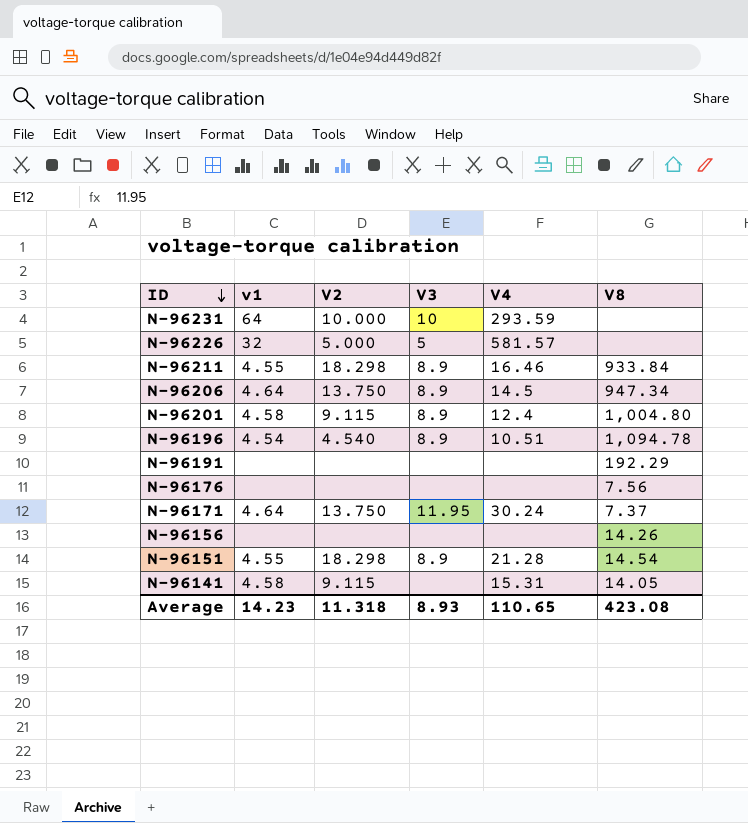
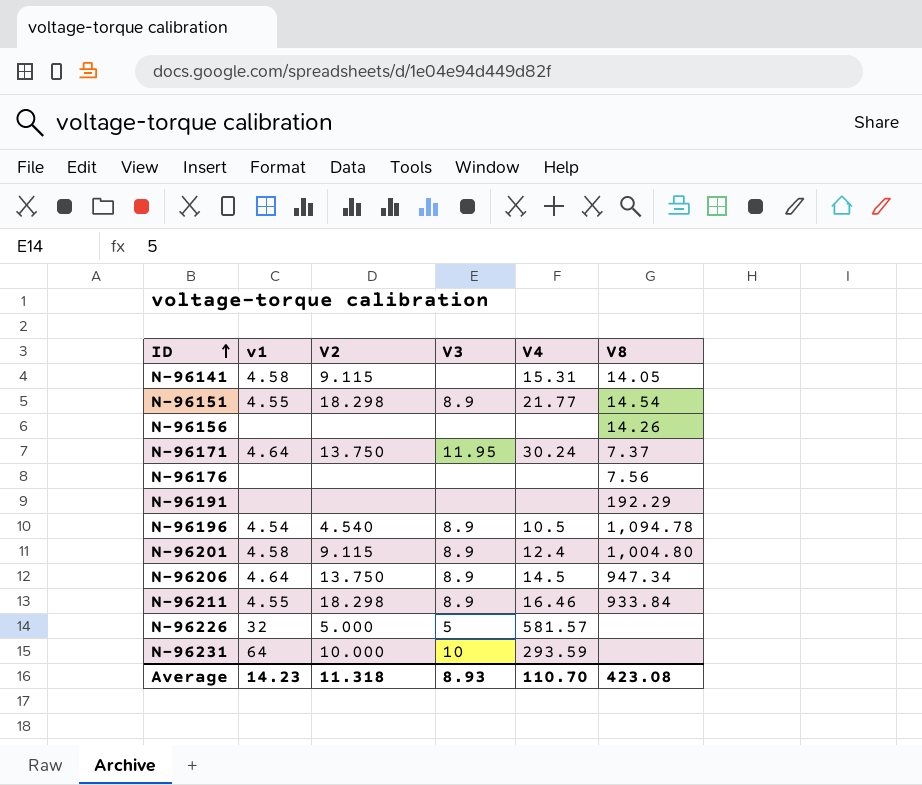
row order: ID descending -> ID ascending
N-96151 | V4: 21.28 -> 21.77
N-96196 | V4: 10.51 -> 10.5
Average | V4: 110.65 -> 110.70

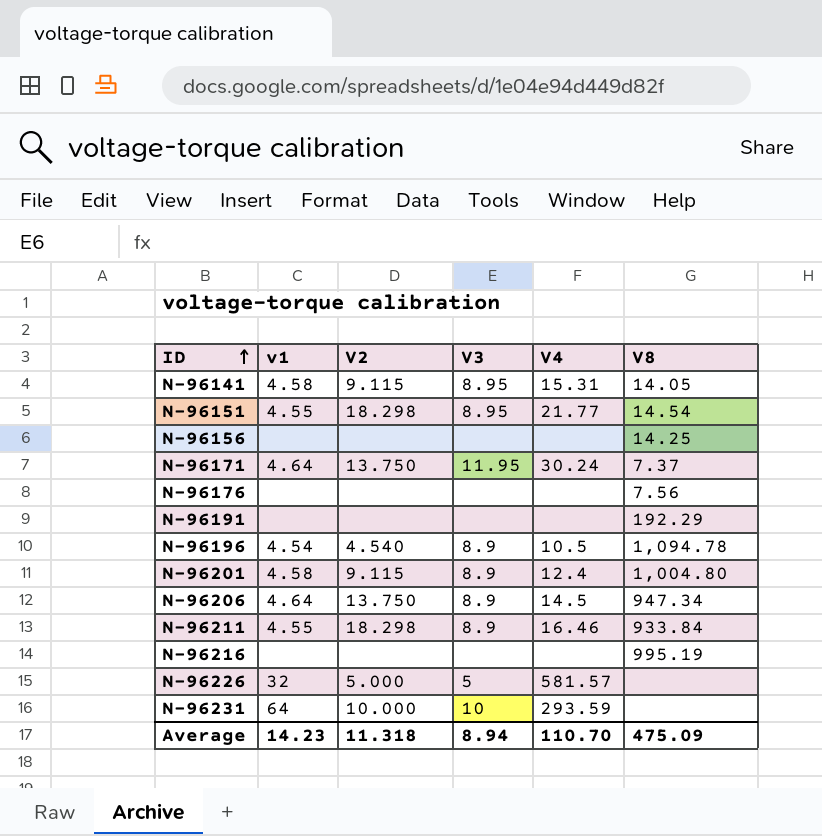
N-96141 | V3: none -> 8.95
N-96151 | V3: 8.9 -> 8.95
N-96156 | V8: 14.26 -> 14.25
row N-96216: none -> none | none | none | none | 995.19
Average | V3: 8.93 -> 8.94
Average | V8: 423.08 -> 475.09

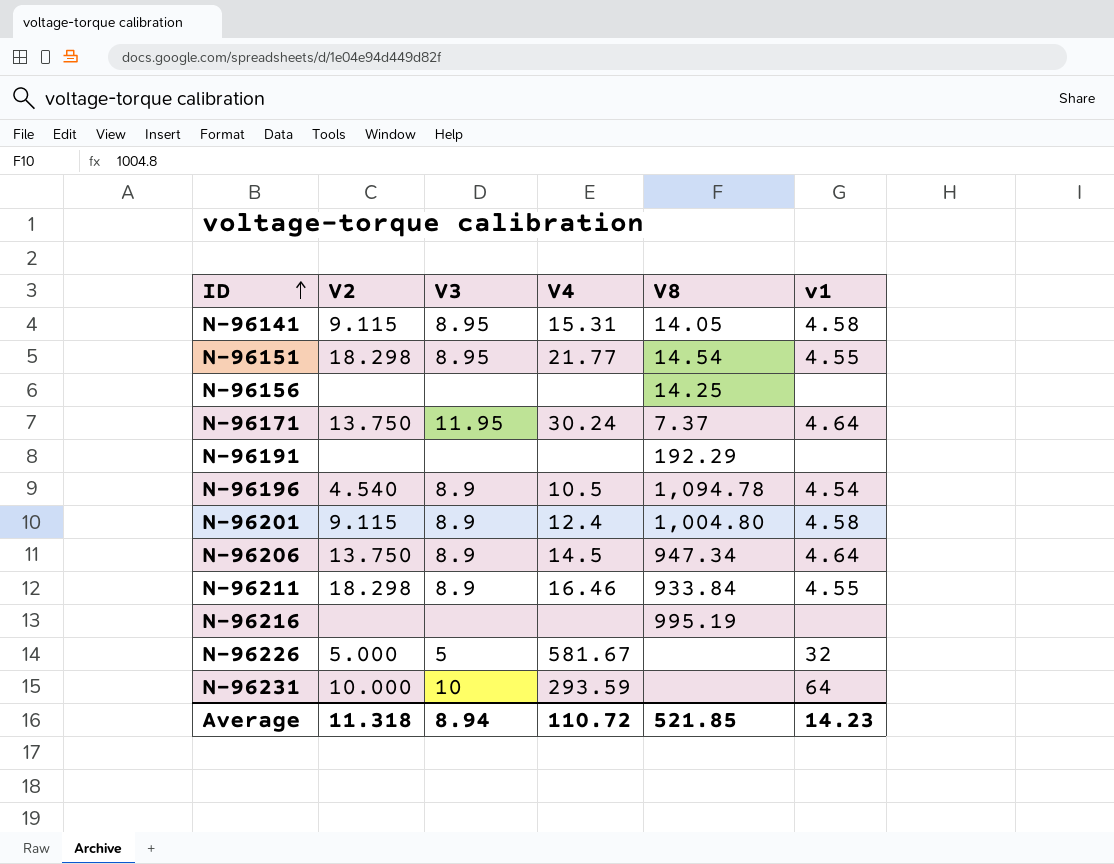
column v1 | position: 2 -> 6
row N-96176: none | none | none | none | 7.56 -> none
N-96226 | V4: 581.57 -> 581.67
Average | V4: 110.70 -> 110.72
Average | V8: 475.09 -> 521.85

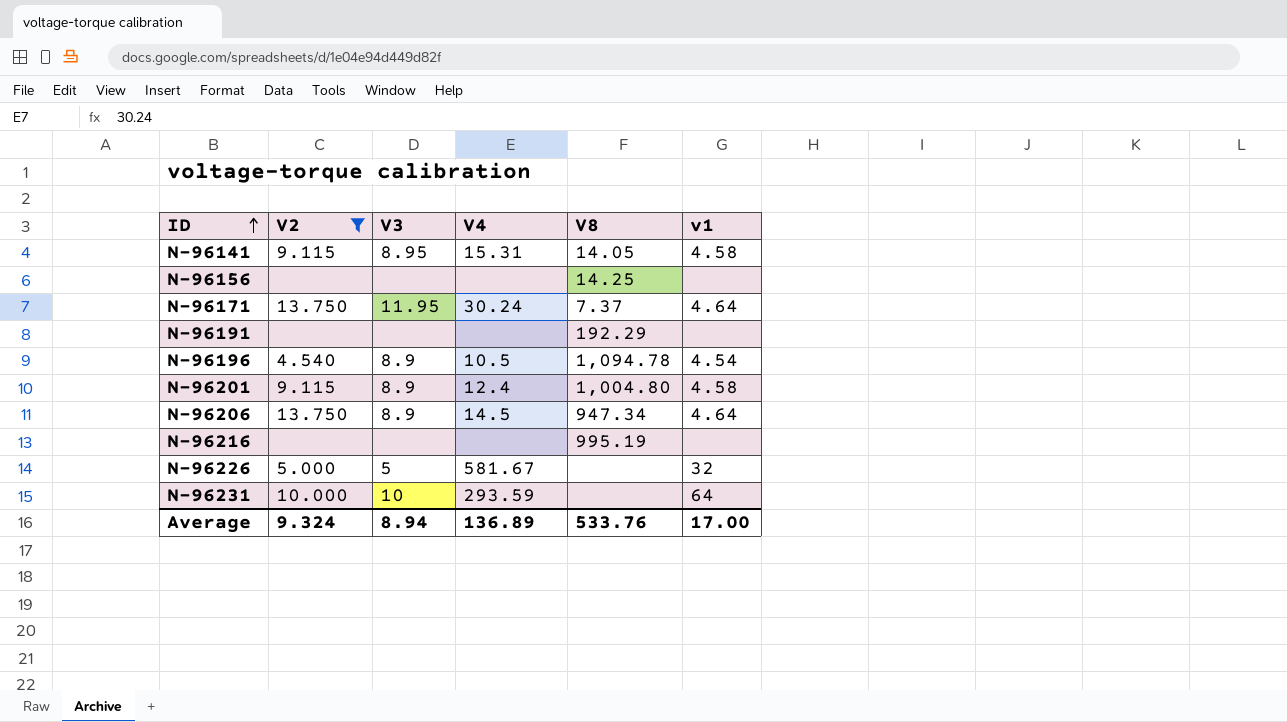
filter: none -> V2 != 18.298
Average | V2: 11.318 -> 9.324
Average | V4: 110.72 -> 136.89
Average | V8: 521.85 -> 533.76
Average | v1: 14.23 -> 17.00

